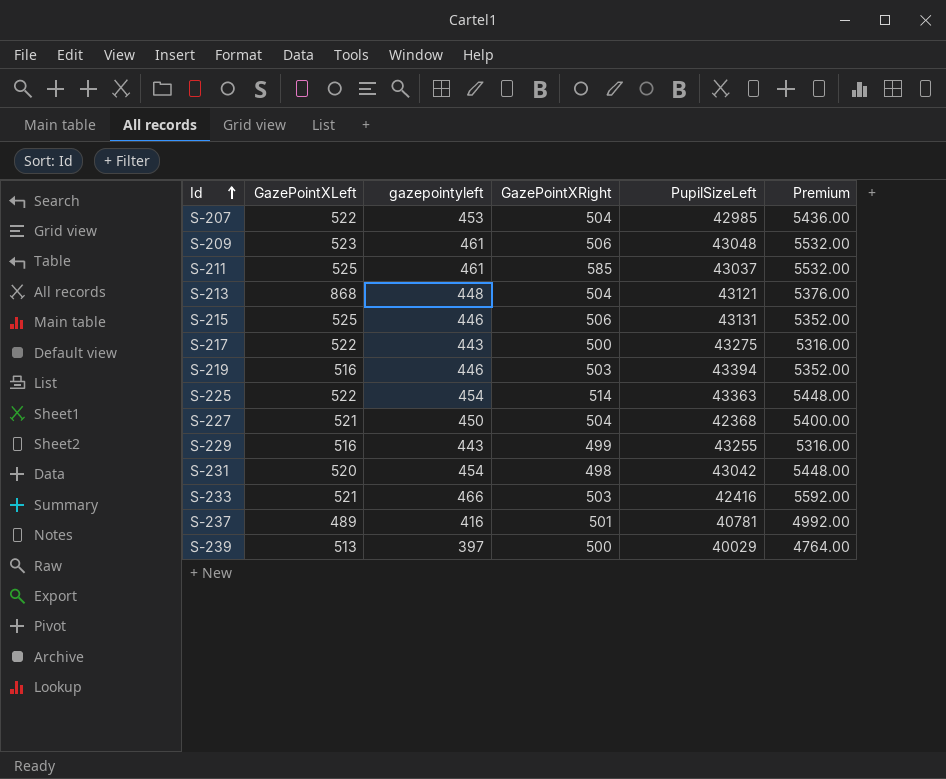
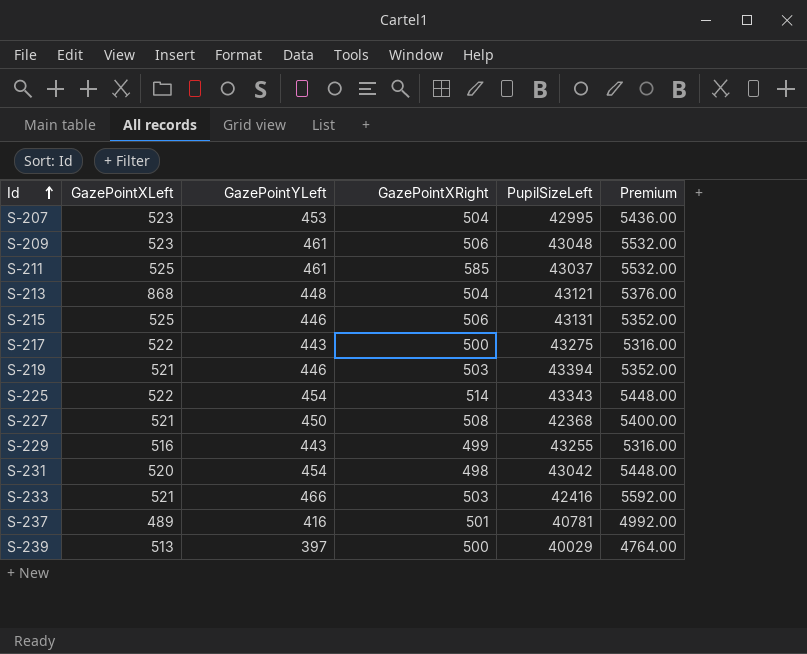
column name: gazepointyleft -> GazePointYLeft
S-207 | GazePointXLeft: 522 -> 523
S-207 | PupilSizeLeft: 42985 -> 42995
S-219 | GazePointXLeft: 516 -> 521
S-225 | PupilSizeLeft: 43363 -> 43343
S-227 | GazePointXRight: 504 -> 508

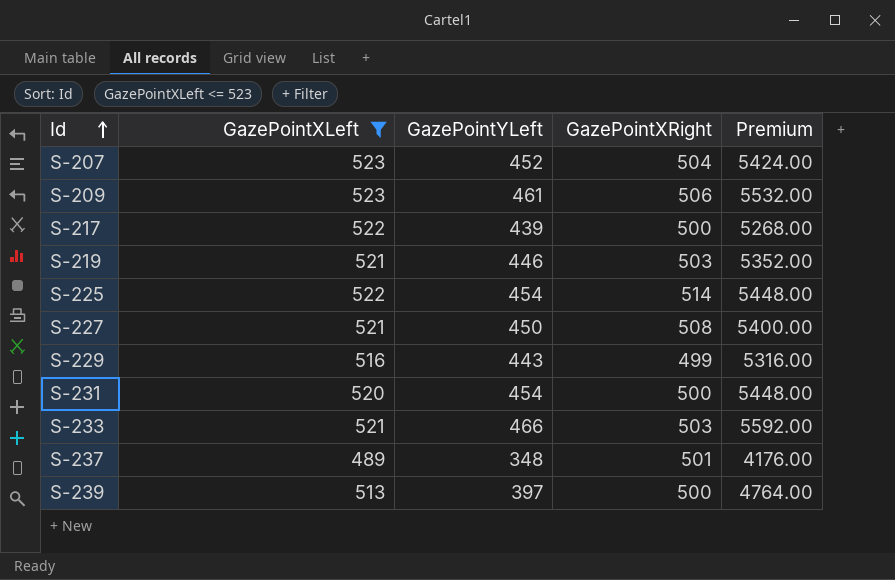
filter: none -> GazePointXLeft <= 523
column PupilSizeLeft | position: 5 -> none
S-207 | GazePointYLeft: 453 -> 452
S-207 | Premium: 5436.00 -> 5424.00
S-217 | GazePointYLeft: 443 -> 439
S-217 | Premium: 5316.00 -> 5268.00
S-231 | GazePointXRight: 498 -> 500
S-237 | GazePointYLeft: 416 -> 348
S-237 | Premium: 4992.00 -> 4176.00

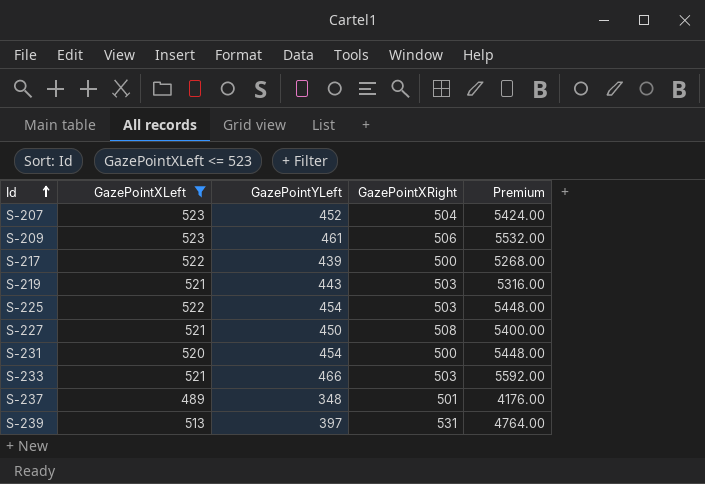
row S-229: 516 | 443 | 499 | 5316.00 -> none
S-219 | GazePointYLeft: 446 -> 443
S-219 | Premium: 5352.00 -> 5316.00
S-225 | GazePointXRight: 514 -> 503
S-239 | GazePointXRight: 500 -> 531

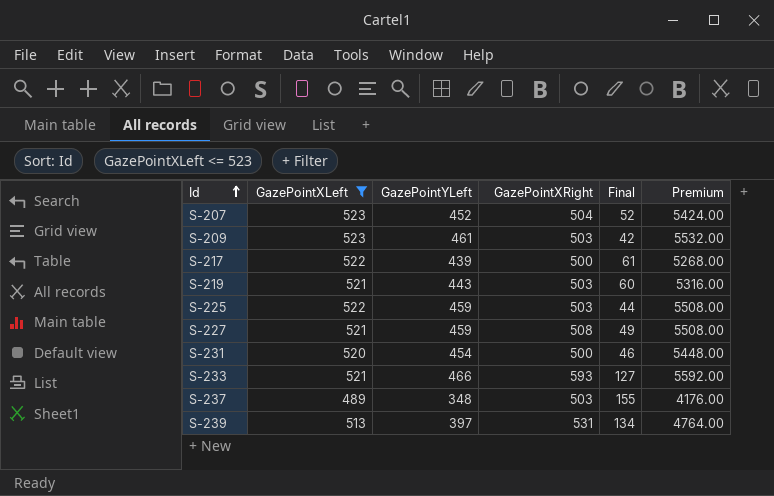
column Final | formula: none -> [GazePointXRight] - [GazePointYLeft]
S-209 | GazePointXRight: 506 -> 503
S-225 | GazePointYLeft: 454 -> 459
S-225 | Premium: 5448.00 -> 5508.00
S-227 | GazePointYLeft: 450 -> 459
S-227 | Premium: 5400.00 -> 5508.00
S-233 | GazePointXRight: 503 -> 593
S-237 | GazePointXRight: 501 -> 503

